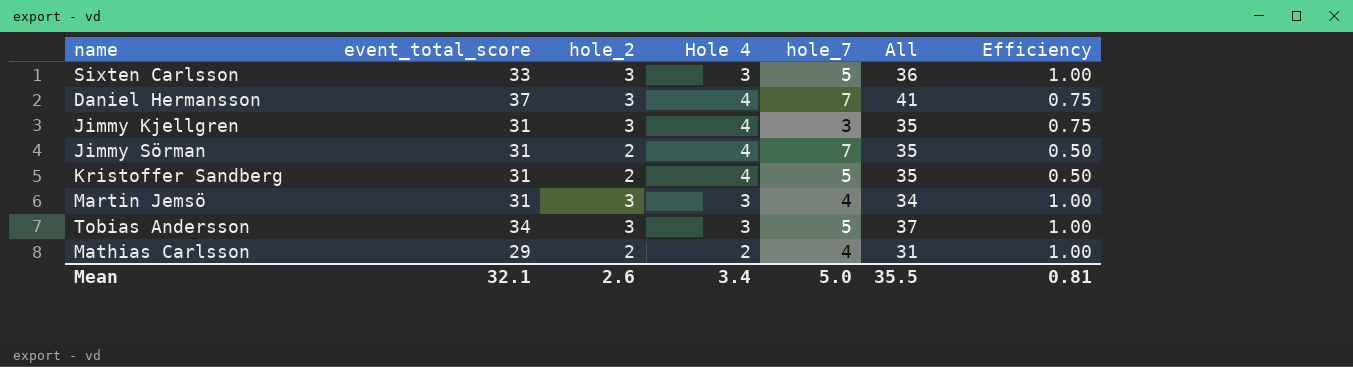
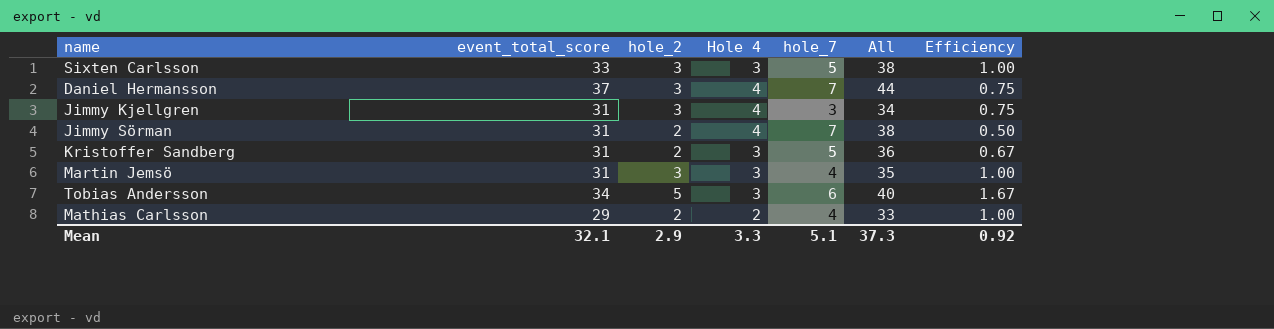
column All | formula: [event_total_score] + [Hole 4] -> [event_total_score] + [hole_7]
Kristoffer Sandberg | Hole 4: 4 -> 3
Kristoffer Sandberg | Efficiency: 0.50 -> 0.67
Tobias Andersson | hole_2: 3 -> 5
Tobias Andersson | hole_7: 5 -> 6
Tobias Andersson | Efficiency: 1.00 -> 1.67
Mean | hole_2: 2.6 -> 2.9
Mean | Hole 4: 3.4 -> 3.3
Mean | hole_7: 5.0 -> 5.1
Mean | All: 35.5 -> 37.3
Mean | Efficiency: 0.81 -> 0.92

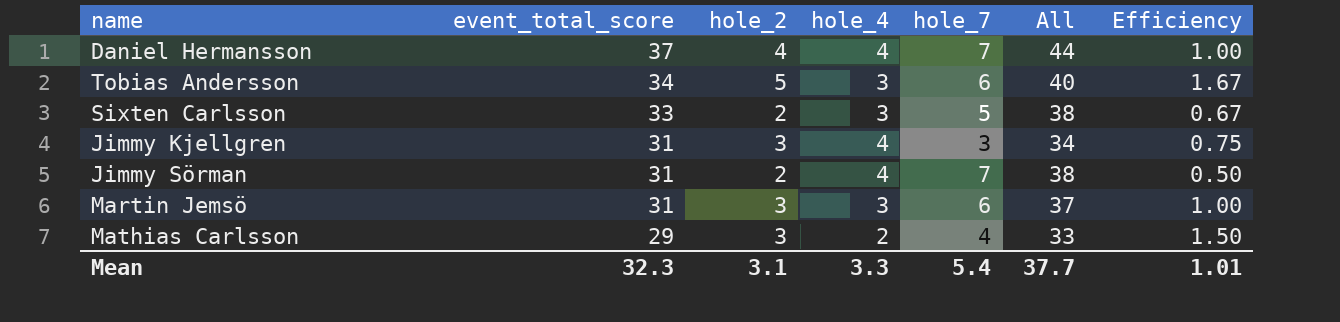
row order: none -> event_total_score descending
column name: Hole 4 -> hole_4
row Kristoffer Sandberg: 31 | 2 | 3 | 5 | 36 | 0.67 -> none
Daniel Hermansson | hole_2: 3 -> 4
Daniel Hermansson | Efficiency: 0.75 -> 1.00
Sixten Carlsson | hole_2: 3 -> 2
Sixten Carlsson | Efficiency: 1.00 -> 0.67
Martin Jemsö | hole_7: 4 -> 6
Martin Jemsö | All: 35 -> 37
Mathias Carlsson | hole_2: 2 -> 3
Mathias Carlsson | Efficiency: 1.00 -> 1.50
Mean | event_total_score: 32.1 -> 32.3
Mean | hole_2: 2.9 -> 3.1
Mean | hole_7: 5.1 -> 5.4
Mean | All: 37.3 -> 37.7
Mean | Efficiency: 0.92 -> 1.01

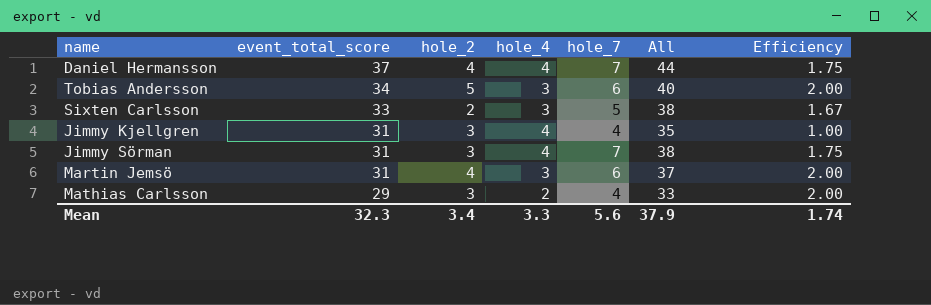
column Efficiency | formula: [hole_2] / [hole_4] -> [hole_7] / [hole_4]
Jimmy Kjellgren | hole_7: 3 -> 4
Jimmy Kjellgren | All: 34 -> 35
Jimmy Sörman | hole_2: 2 -> 3
Martin Jemsö | hole_2: 3 -> 4
Mean | hole_2: 3.1 -> 3.4
Mean | hole_7: 5.4 -> 5.6
Mean | All: 37.7 -> 37.9
Mean | Efficiency: 1.01 -> 1.74

